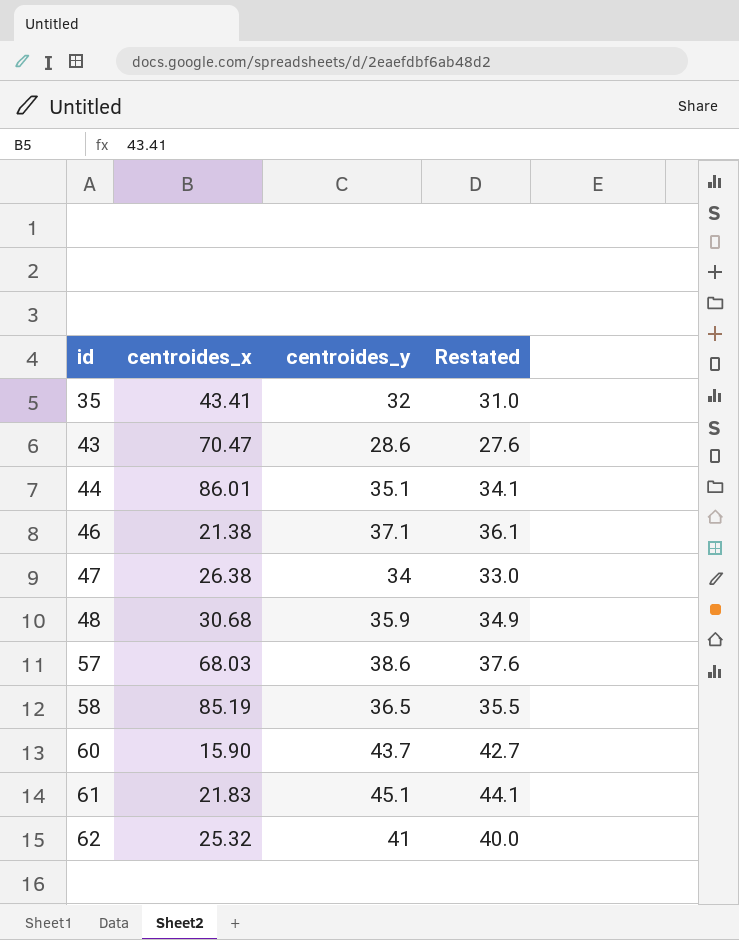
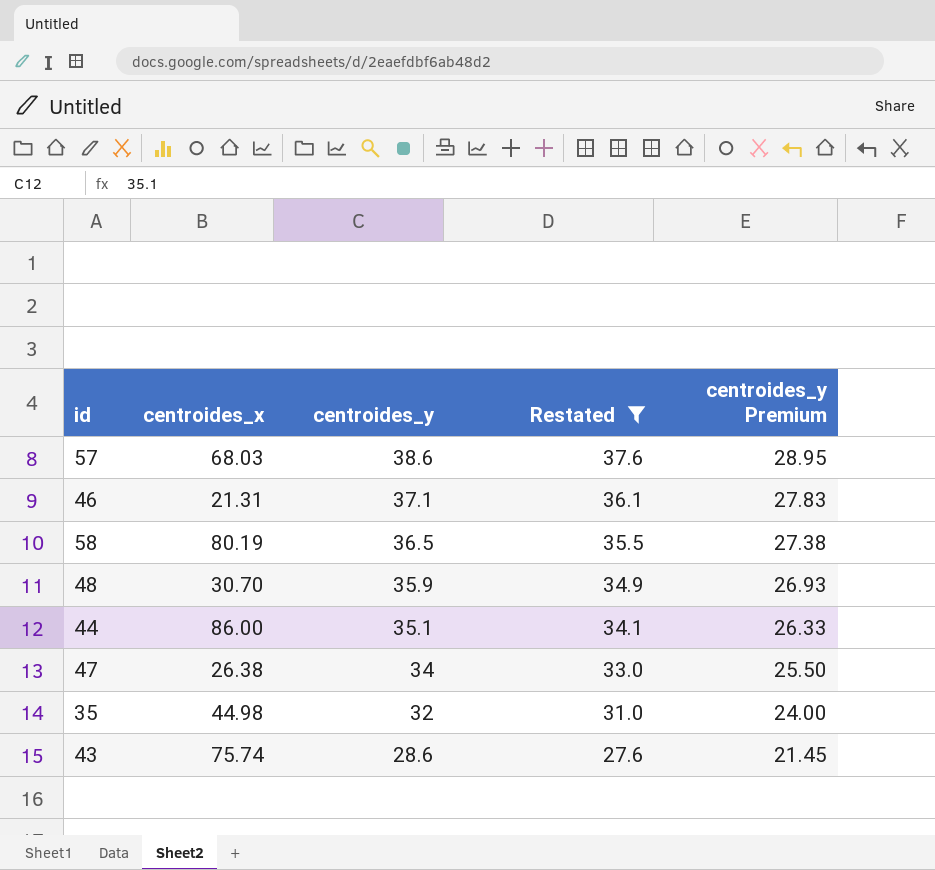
filter: none -> Restated <= 37.6
row order: id ascending -> centroides_y descending
column centroides_y Premium | formula: none -> [centroides_y] * 0.75
46 | centroides_x: 21.38 -> 21.31
58 | centroides_x: 85.19 -> 80.19
48 | centroides_x: 30.68 -> 30.70
44 | centroides_x: 86.01 -> 86.00
35 | centroides_x: 43.41 -> 44.98
43 | centroides_x: 70.47 -> 75.74

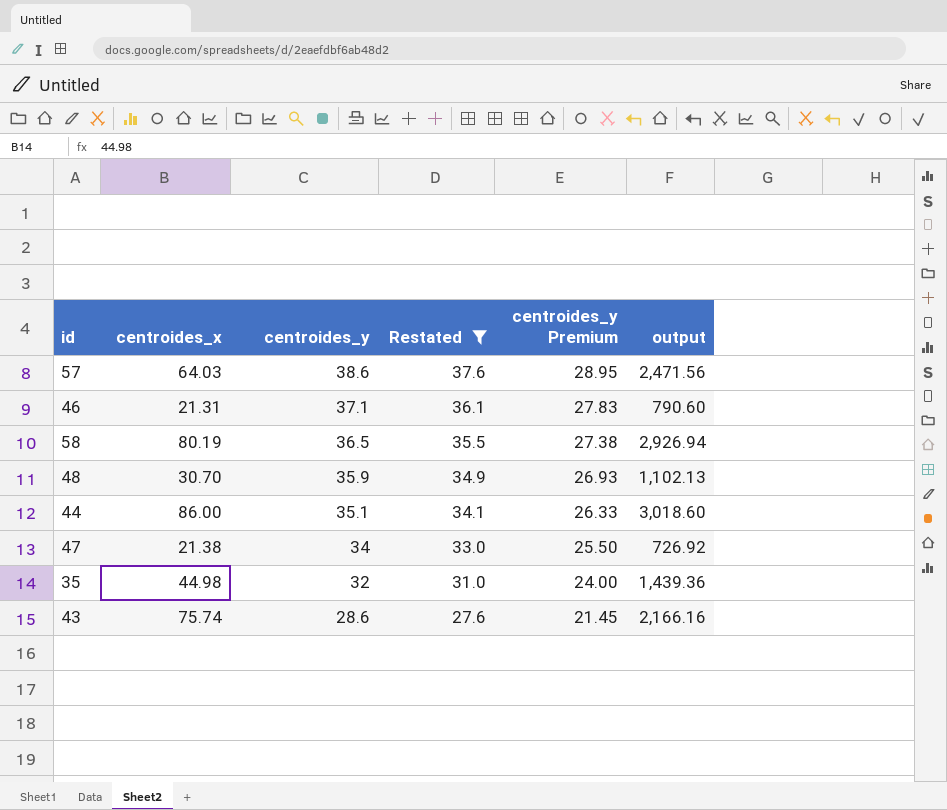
column output | formula: none -> [centroides_x] * [centroides_y]
57 | centroides_x: 68.03 -> 64.03
47 | centroides_x: 26.38 -> 21.38

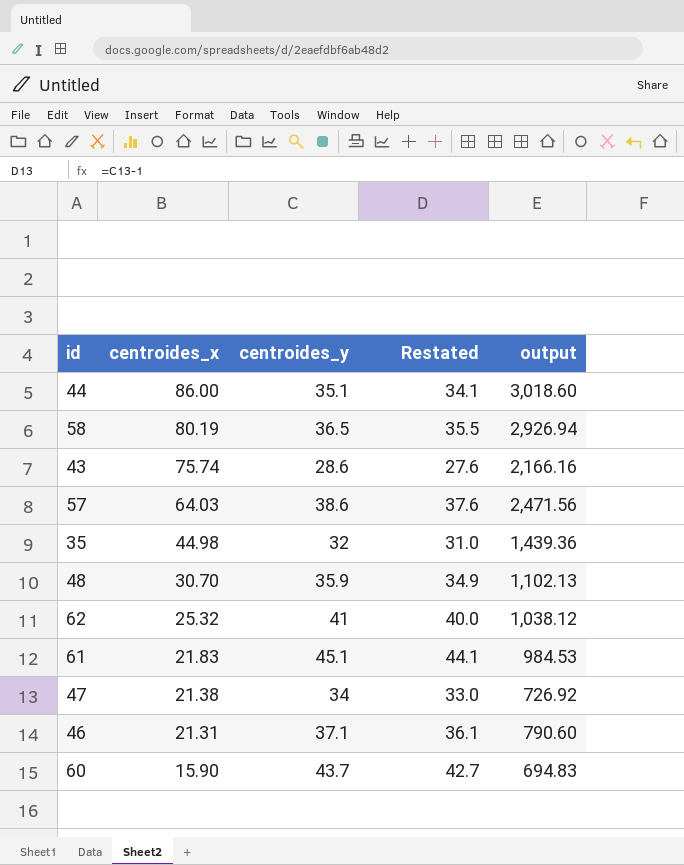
filter: Restated <= 37.6 -> none
row order: centroides_y descending -> centroides_x descending
column centroides_y Premium | formula: [centroides_y] * 0.75 -> none

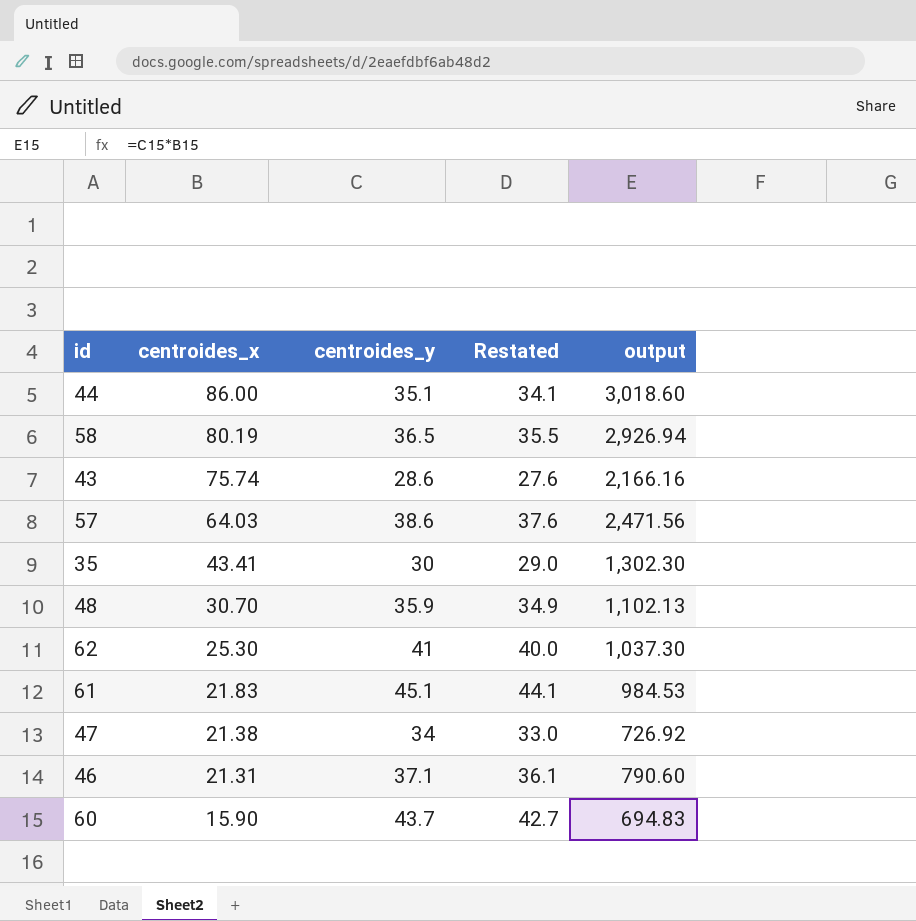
35 | centroides_x: 44.98 -> 43.41
35 | centroides_y: 32 -> 30
35 | Restated: 31.0 -> 29.0
35 | output: 1,439.36 -> 1,302.30
62 | centroides_x: 25.32 -> 25.30
62 | output: 1,038.12 -> 1,037.30

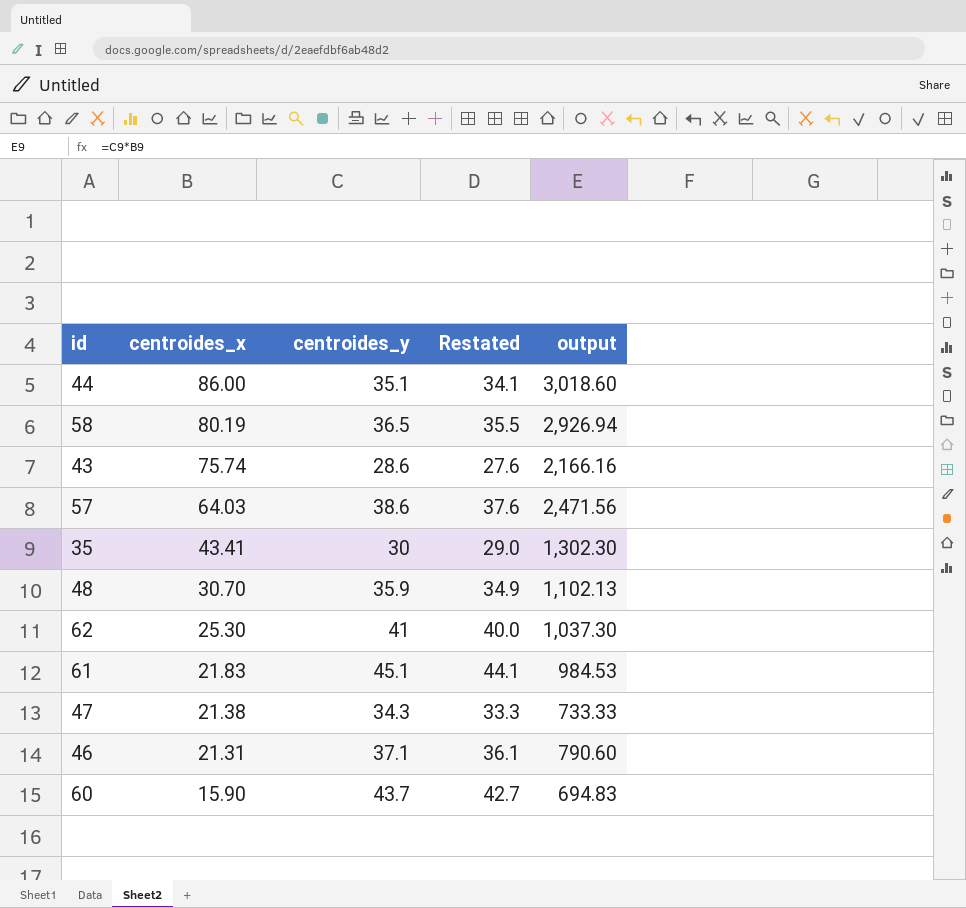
47 | centroides_y: 34 -> 34.3
47 | Restated: 33.0 -> 33.3
47 | output: 726.92 -> 733.33

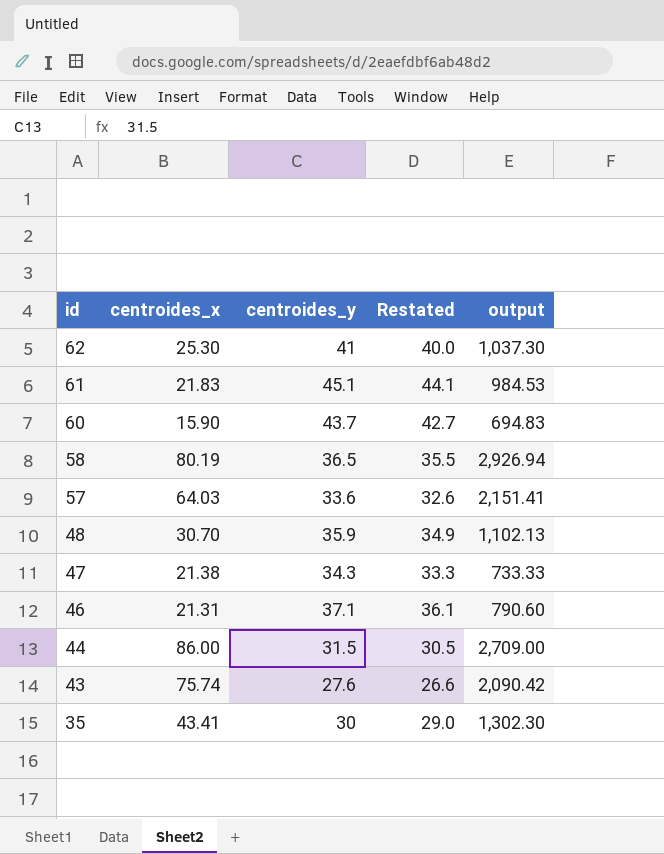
row order: centroides_x descending -> id descending
57 | centroides_y: 38.6 -> 33.6
57 | Restated: 37.6 -> 32.6
57 | output: 2,471.56 -> 2,151.41
44 | centroides_y: 35.1 -> 31.5
44 | Restated: 34.1 -> 30.5
44 | output: 3,018.60 -> 2,709.00
43 | centroides_y: 28.6 -> 27.6
43 | Restated: 27.6 -> 26.6
43 | output: 2,166.16 -> 2,090.42

